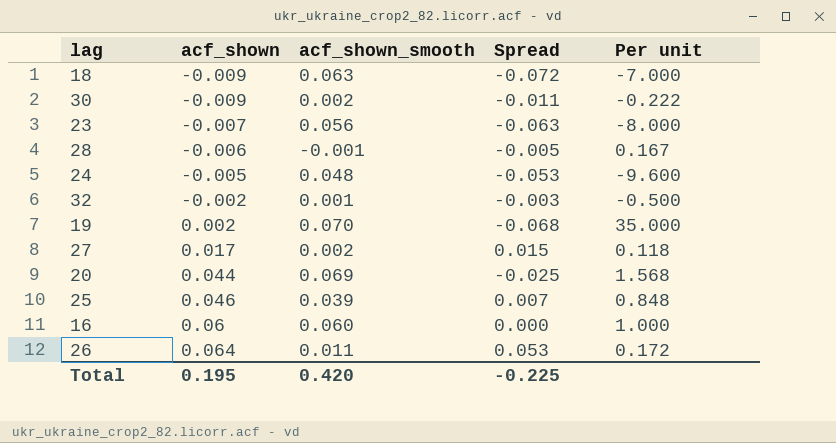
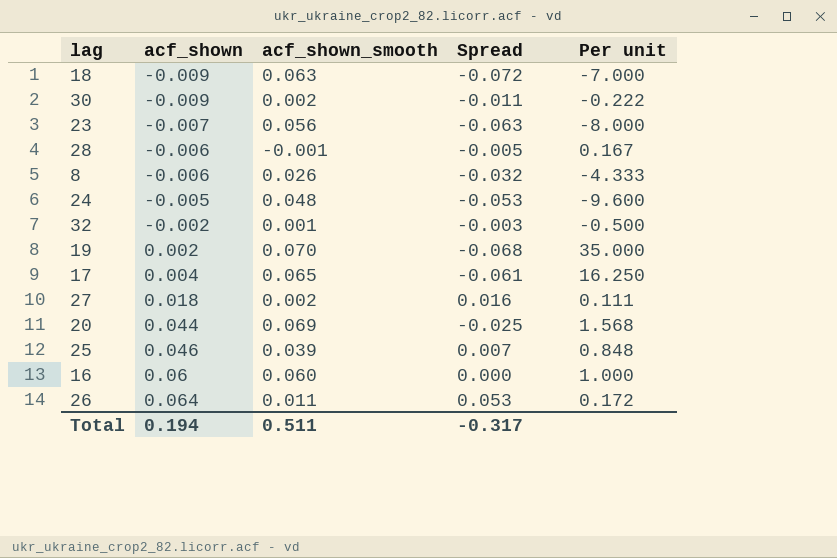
row 8: none -> -0.006 | 0.026 | -0.032 | -4.333
row 17: none -> 0.004 | 0.065 | -0.061 | 16.250
27 | acf_shown: 0.017 -> 0.018
27 | Spread: 0.015 -> 0.016
27 | Per unit: 0.118 -> 0.111
Total | acf_shown: 0.195 -> 0.194
Total | acf_shown_smooth: 0.420 -> 0.511
Total | Spread: -0.225 -> -0.317

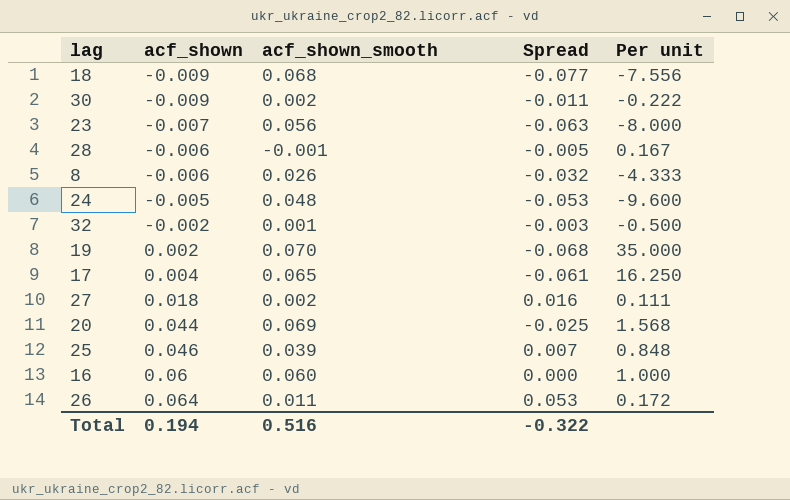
18 | acf_shown_smooth: 0.063 -> 0.068
18 | Spread: -0.072 -> -0.077
18 | Per unit: -7.000 -> -7.556
Total | acf_shown_smooth: 0.511 -> 0.516
Total | Spread: -0.317 -> -0.322

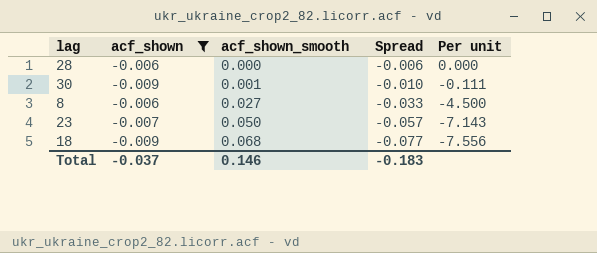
filter: none -> acf_shown <= -0.006
row order: acf_shown ascending -> acf_shown_smooth ascending
28 | acf_shown_smooth: -0.001 -> 0.000
28 | Spread: -0.005 -> -0.006
28 | Per unit: 0.167 -> 0.000
30 | acf_shown_smooth: 0.002 -> 0.001
30 | Spread: -0.011 -> -0.010
30 | Per unit: -0.222 -> -0.111
8 | acf_shown_smooth: 0.026 -> 0.027
8 | Spread: -0.032 -> -0.033
8 | Per unit: -4.333 -> -4.500
23 | acf_shown_smooth: 0.056 -> 0.050
23 | Spread: -0.063 -> -0.057
23 | Per unit: -8.000 -> -7.143
Total | acf_shown: 0.194 -> -0.037
Total | acf_shown_smooth: 0.516 -> 0.146
Total | Spread: -0.322 -> -0.183

